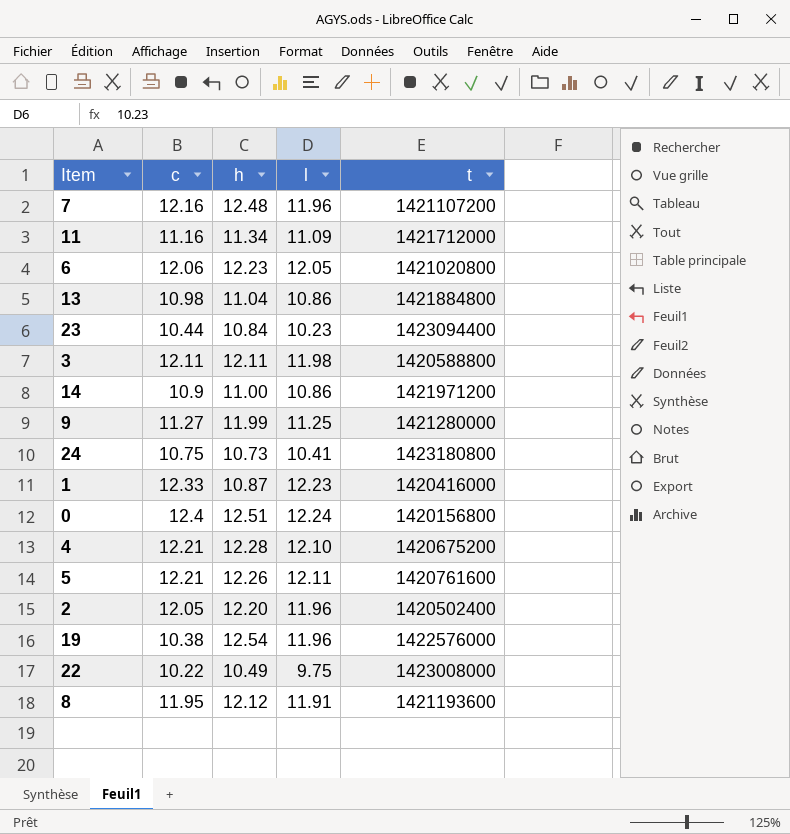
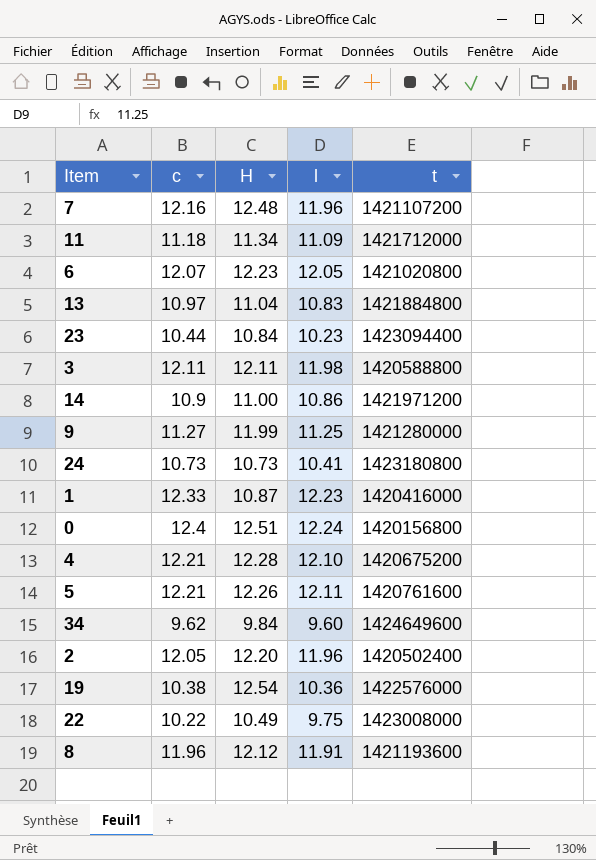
column name: h -> H
11 | c: 11.16 -> 11.18
6 | c: 12.06 -> 12.07
13 | c: 10.98 -> 10.97
13 | l: 10.86 -> 10.83
24 | c: 10.75 -> 10.73
row 34: none -> 9.62 | 9.84 | 9.60 | 1424649600
19 | l: 11.96 -> 10.36
8 | c: 11.95 -> 11.96

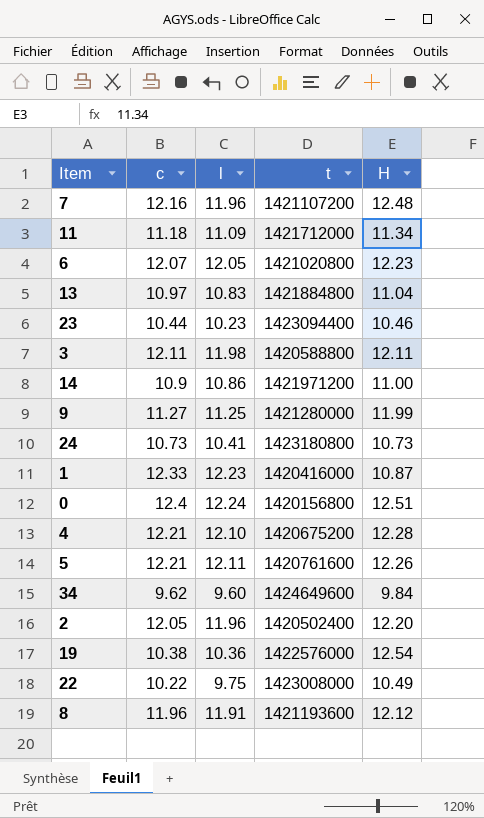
column H | position: 3 -> 5
23 | H: 10.84 -> 10.46

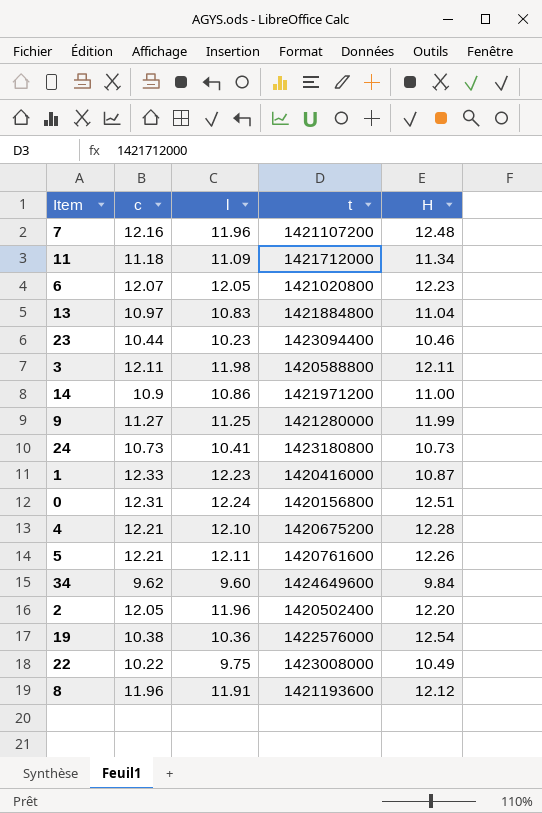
0 | c: 12.4 -> 12.31

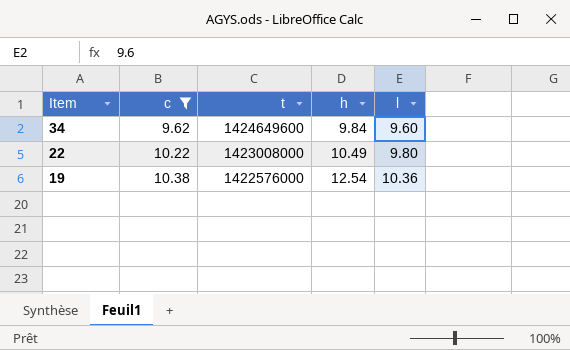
filter: none -> c <= 10.38
row order: none -> Item descending
column name: H -> h
column l | position: 3 -> 5
22 | l: 9.75 -> 9.80

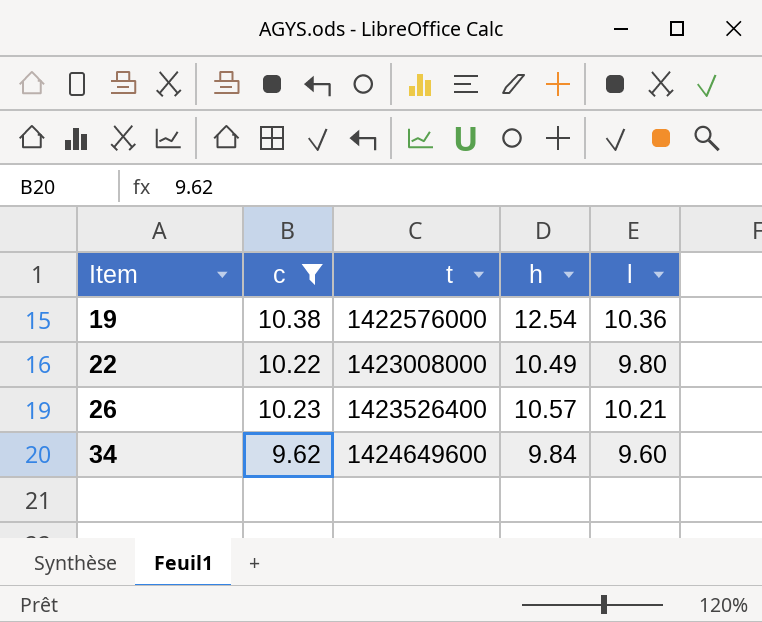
row order: Item descending -> Item ascending
row 26: none -> 10.23 | 1423526400 | 10.57 | 10.21

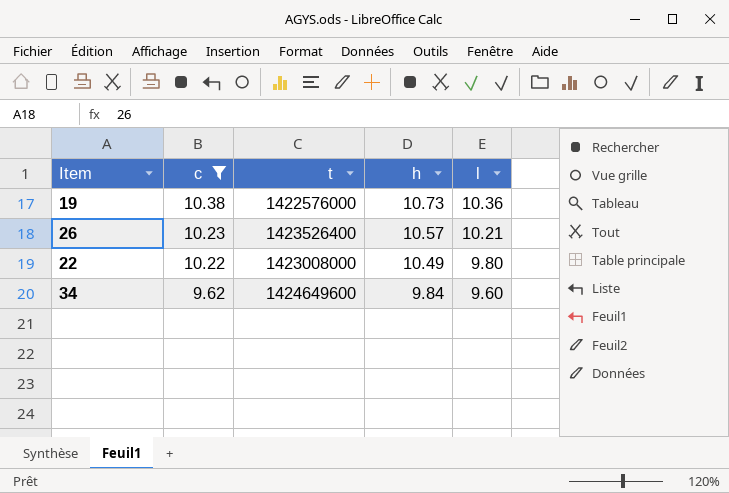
row order: Item ascending -> c descending
19 | h: 12.54 -> 10.73

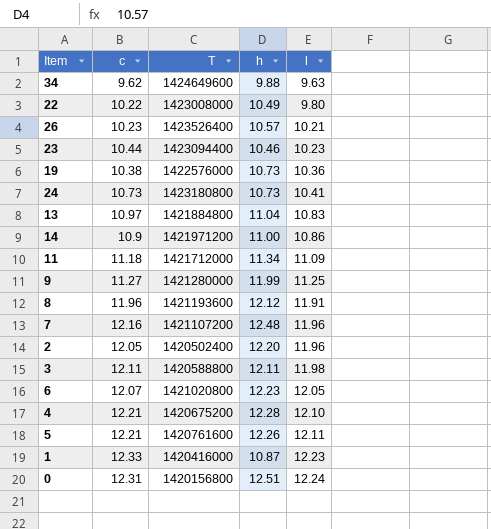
filter: c <= 10.38 -> none
row order: c descending -> l ascending
column name: t -> T
34 | h: 9.84 -> 9.88
34 | l: 9.60 -> 9.63

